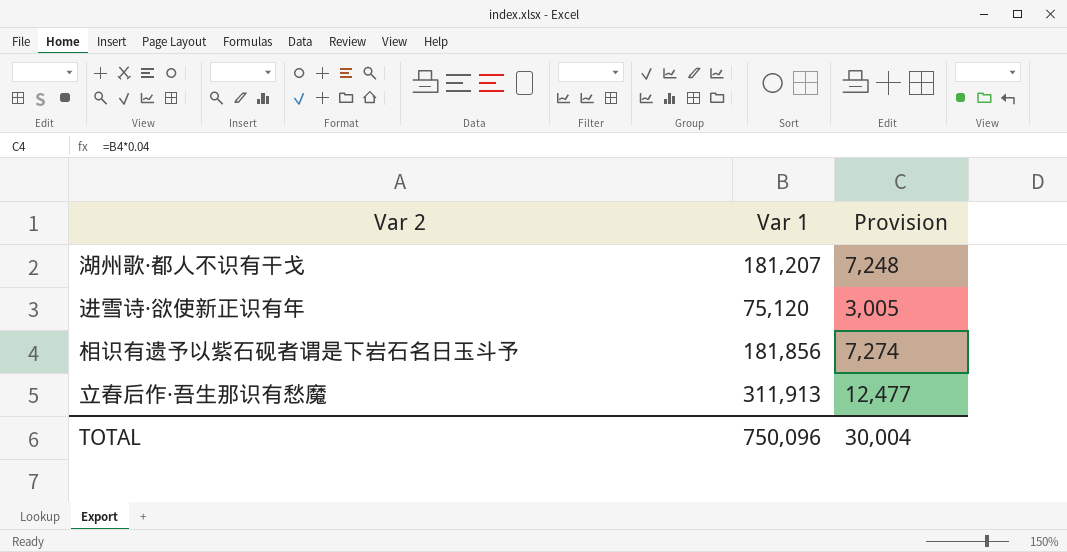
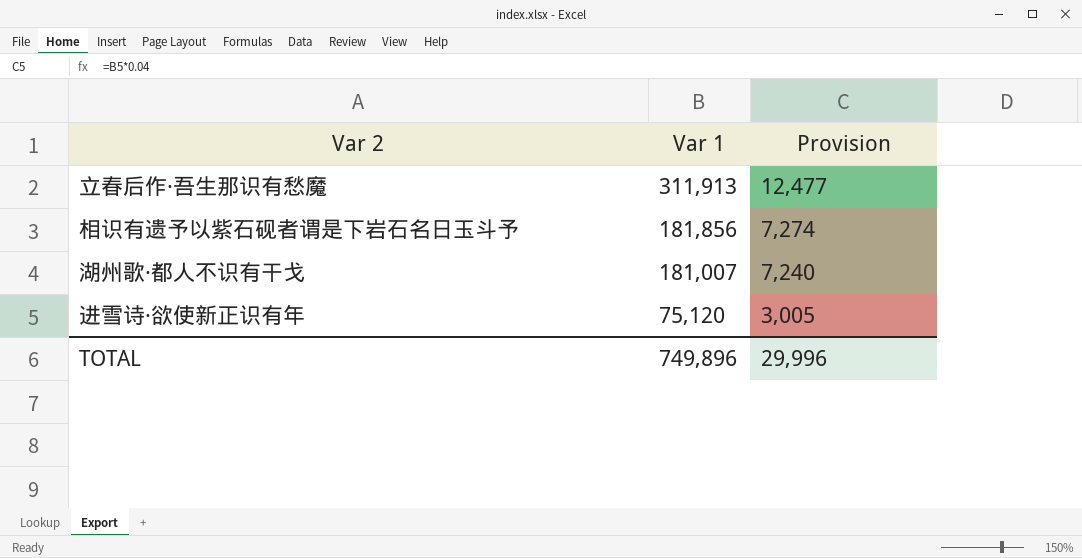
row order: none -> Var 1 descending
湖州歌·都人不识有干戈 | Var 1: 181,207 -> 181,007
湖州歌·都人不识有干戈 | Provision: 7,248 -> 7,240
TOTAL | Var 1: 750,096 -> 749,896
TOTAL | Provision: 30,004 -> 29,996

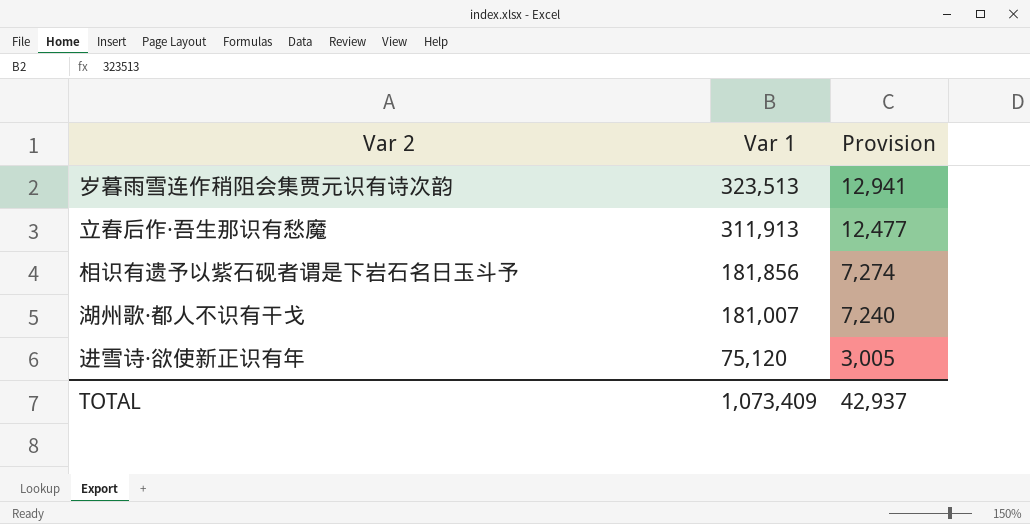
row 岁暮雨雪连作稍阻会集贾元识有诗次韵: none -> 323,513 | 12,941
TOTAL | Var 1: 749,896 -> 1,073,409
TOTAL | Provision: 29,996 -> 42,937

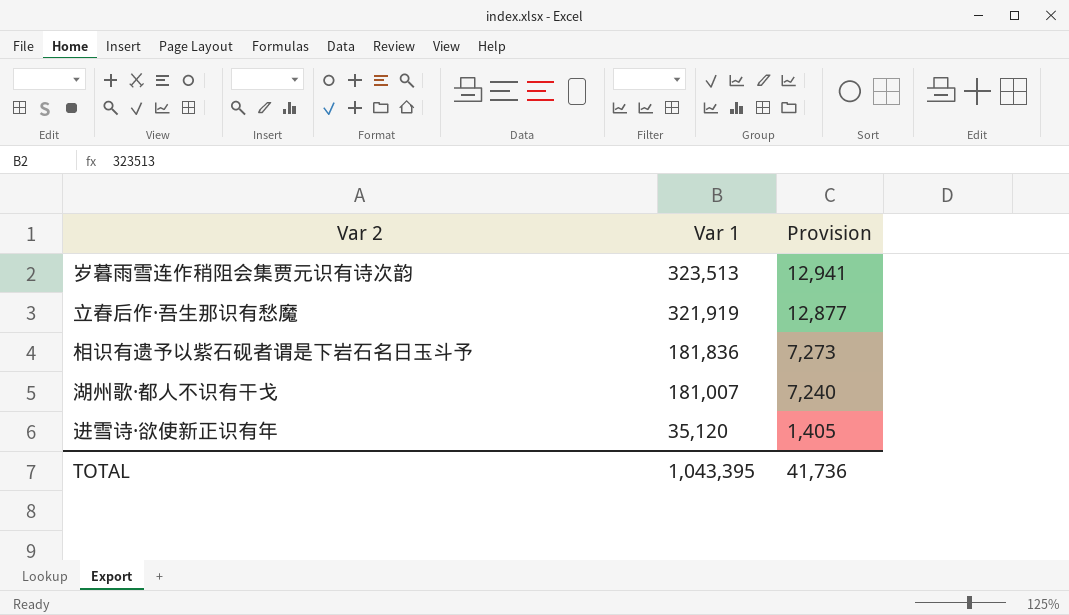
立春后作·吾生那识有愁魔 | Var 1: 311,913 -> 321,919
立春后作·吾生那识有愁魔 | Provision: 12,477 -> 12,877
相识有遗予以紫石砚者谓是下岩石名日玉斗予 | Var 1: 181,856 -> 181,836
相识有遗予以紫石砚者谓是下岩石名日玉斗予 | Provision: 7,274 -> 7,273
进雪诗·欲使新正识有年 | Var 1: 75,120 -> 35,120
进雪诗·欲使新正识有年 | Provision: 3,005 -> 1,405
TOTAL | Var 1: 1,073,409 -> 1,043,395
TOTAL | Provision: 42,937 -> 41,736

